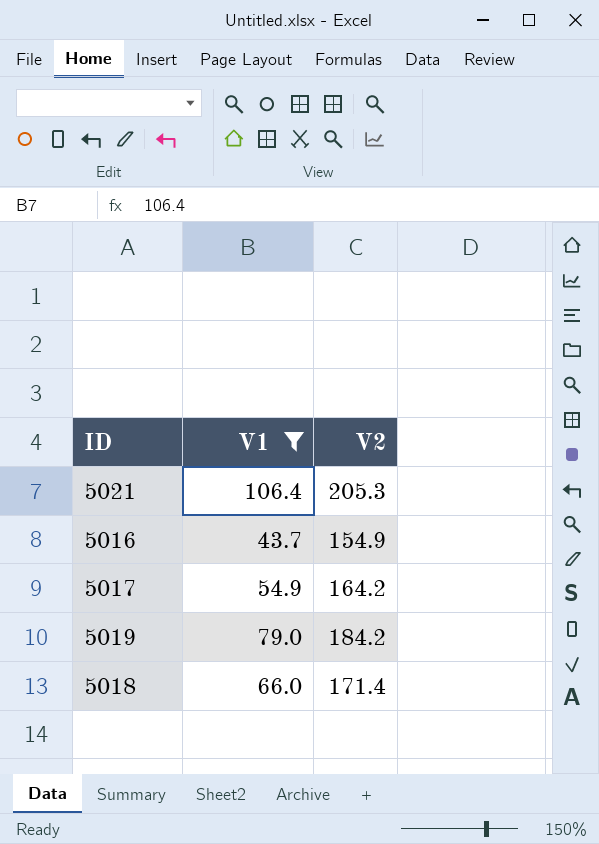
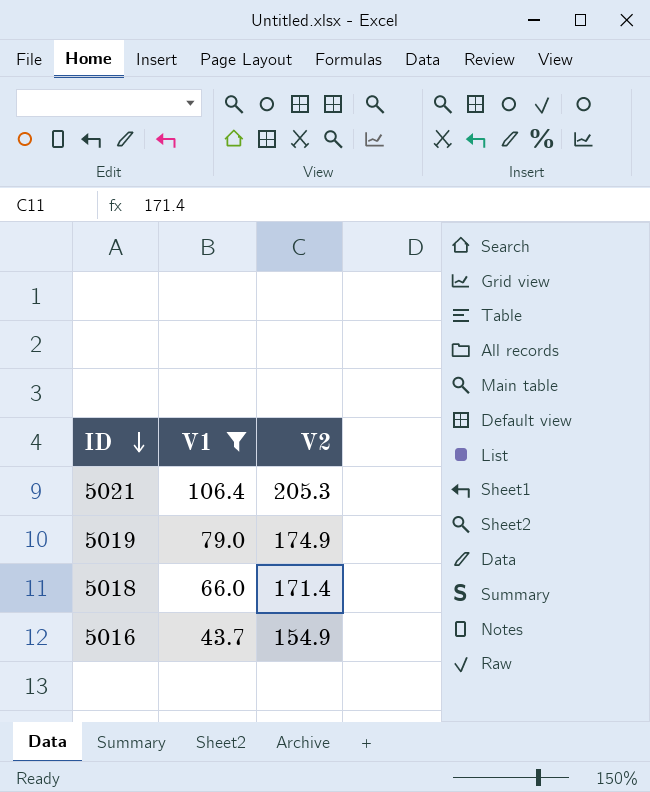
row order: none -> ID descending
row 5017: 54.9 | 164.2 -> none
5019 | V2: 184.2 -> 174.9

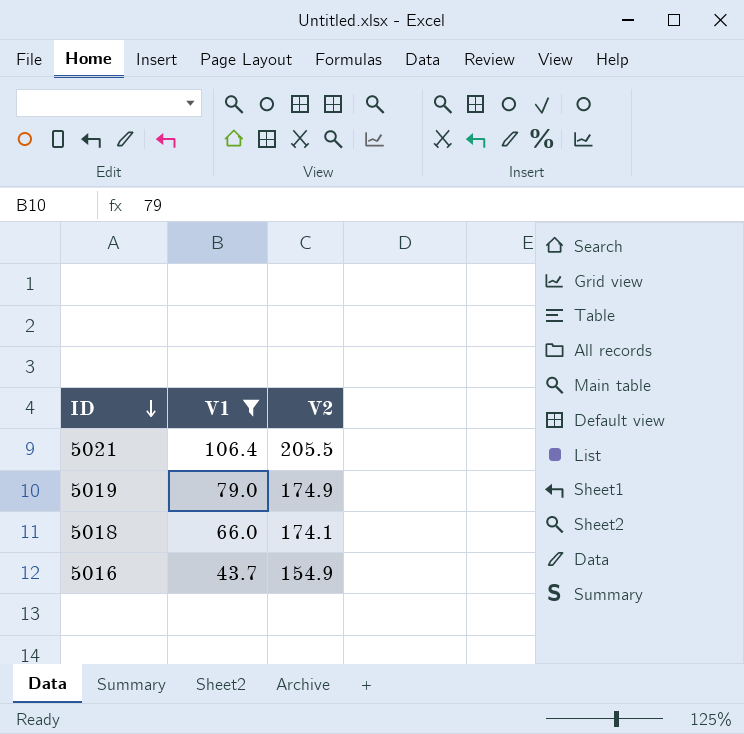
5021 | V2: 205.3 -> 205.5
5018 | V2: 171.4 -> 174.1

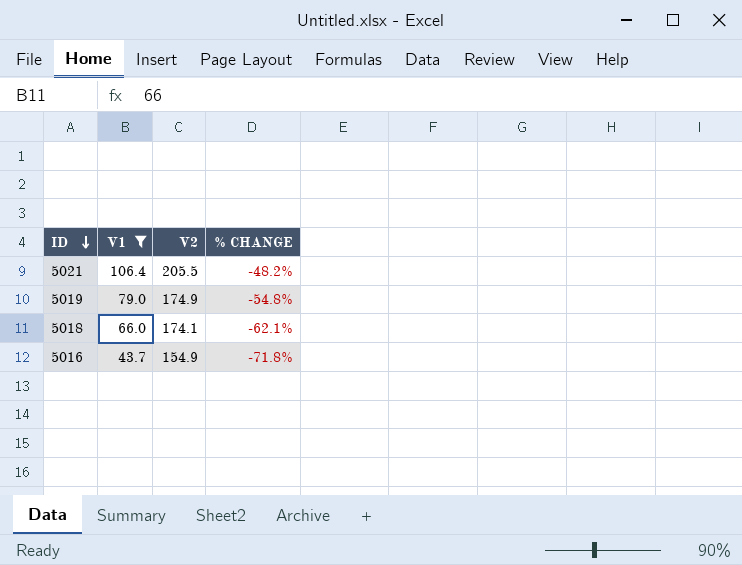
column % CHANGE | formula: none -> ([V1] - [V2]) / [V2]

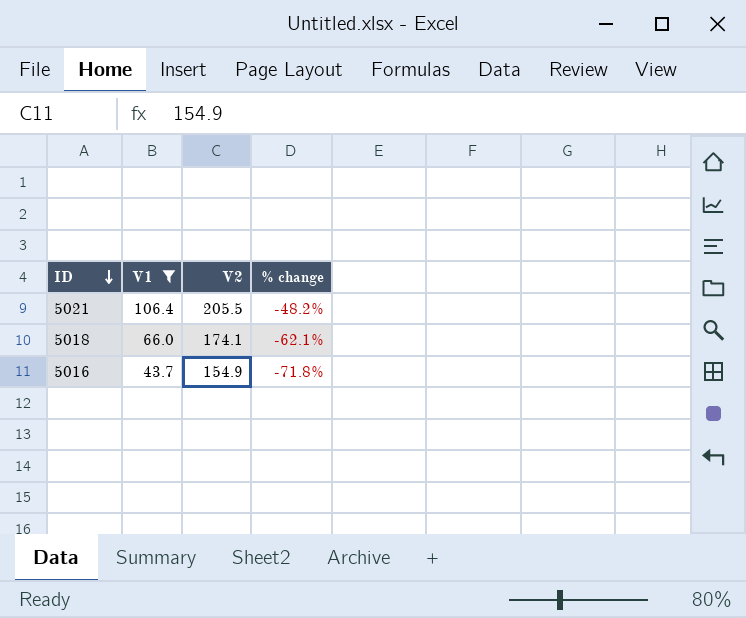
column name: % CHANGE -> % change
row 5019: 79.0 | 174.9 | -54.8% -> none

